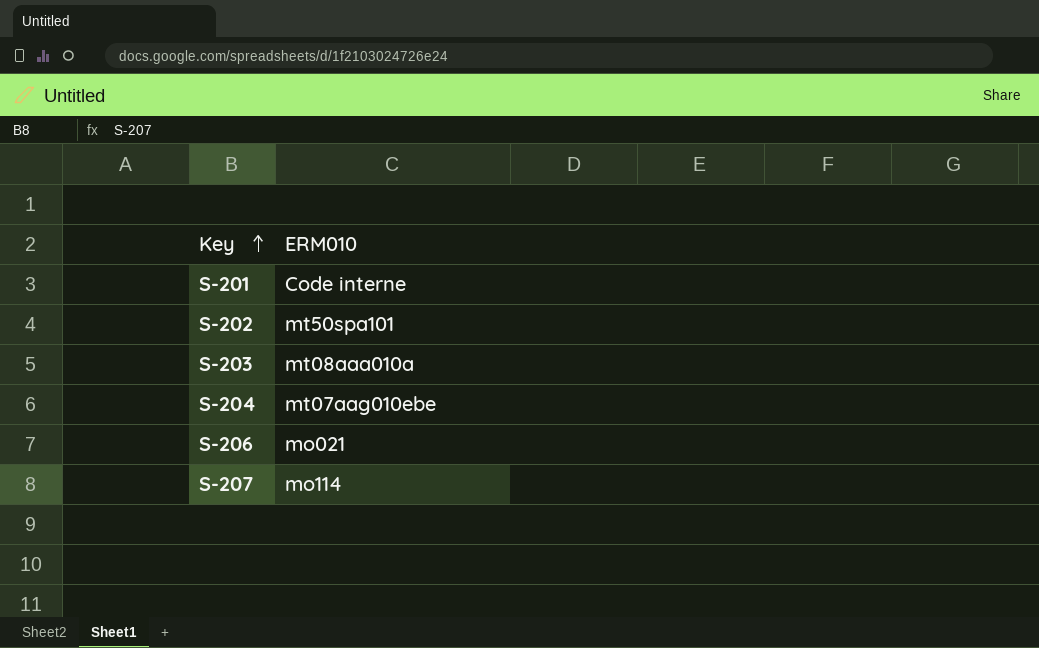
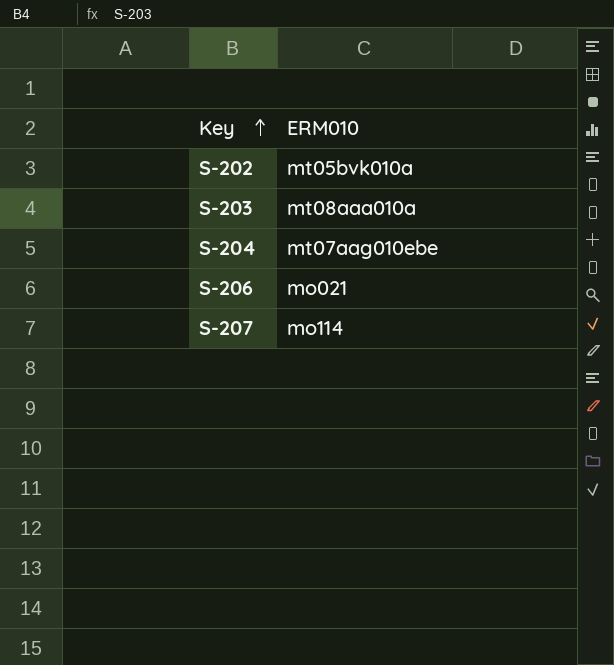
row S-201: Code interne -> none
S-202 | ERM010: mt50spa101 -> mt05bvk010a

